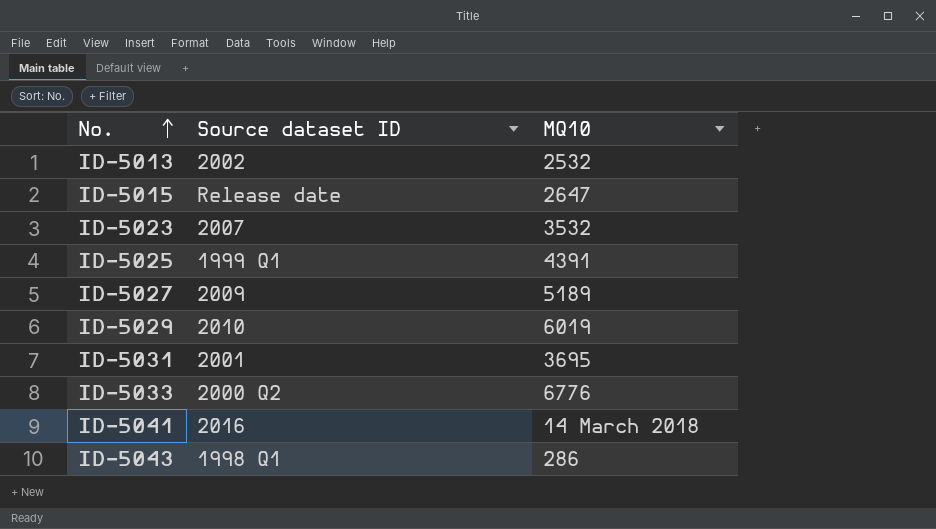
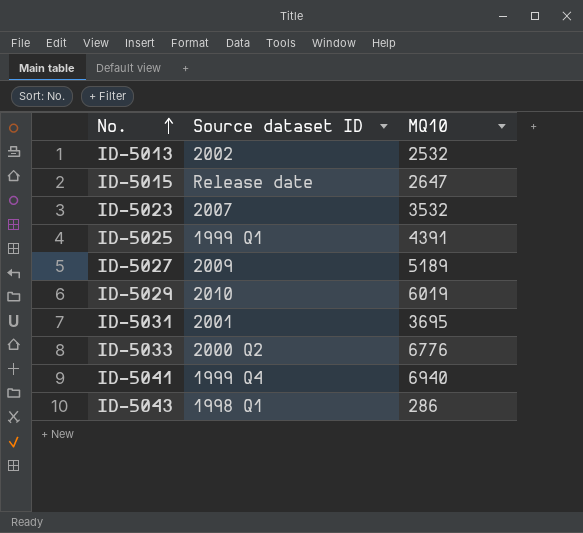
ID-5041 | Source dataset ID: 2016 -> 1999 Q4
ID-5041 | MQ10: 14 March 2018 -> 6940

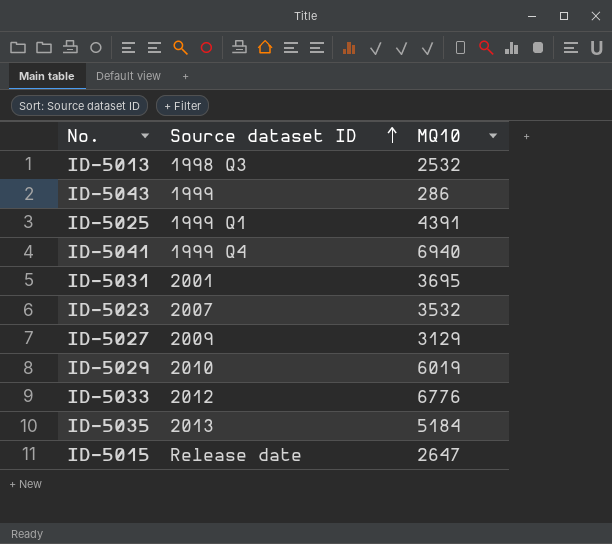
row order: No. ascending -> Source dataset ID ascending
ID-5013 | Source dataset ID: 2002 -> 1998 Q3
ID-5043 | Source dataset ID: 1998 Q1 -> 1999
ID-5027 | MQ10: 5189 -> 3129
ID-5033 | Source dataset ID: 2000 Q2 -> 2012
row ID-5035: none -> 2013 | 5184

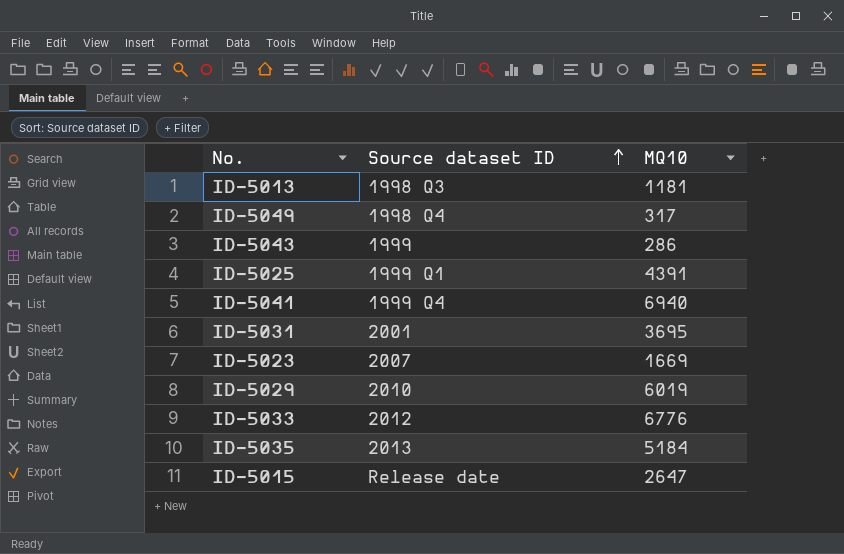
row ID-5027: 2009 | 3129 -> none
ID-5013 | MQ10: 2532 -> 1181
row ID-5049: none -> 1998 Q4 | 317
ID-5023 | MQ10: 3532 -> 1669

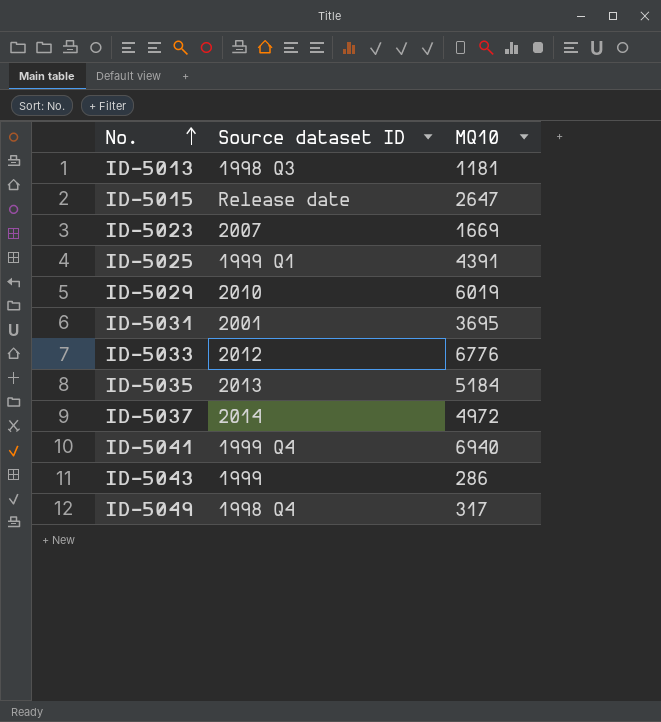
row order: Source dataset ID ascending -> No. ascending
row ID-5037: none -> 2014 | 4972

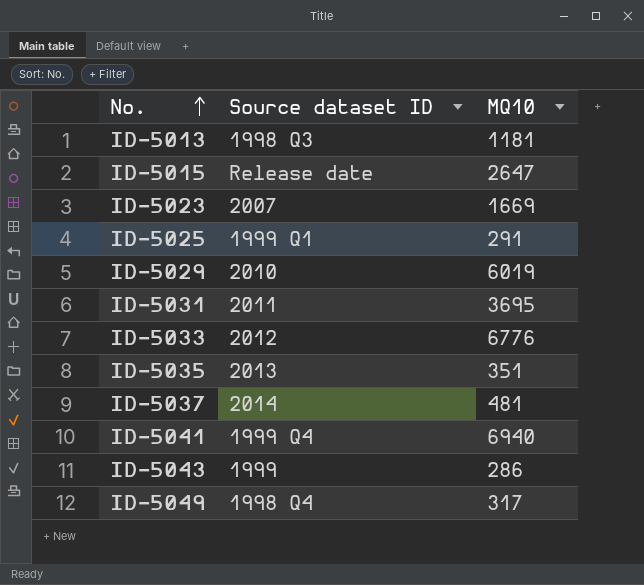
ID-5025 | MQ10: 4391 -> 291
ID-5031 | Source dataset ID: 2001 -> 2011
ID-5035 | MQ10: 5184 -> 351
ID-5037 | MQ10: 4972 -> 481

